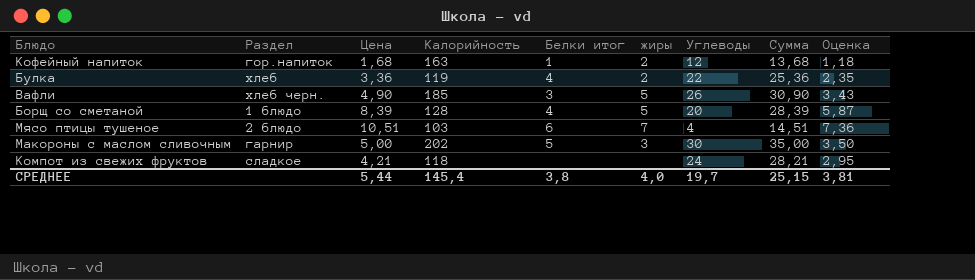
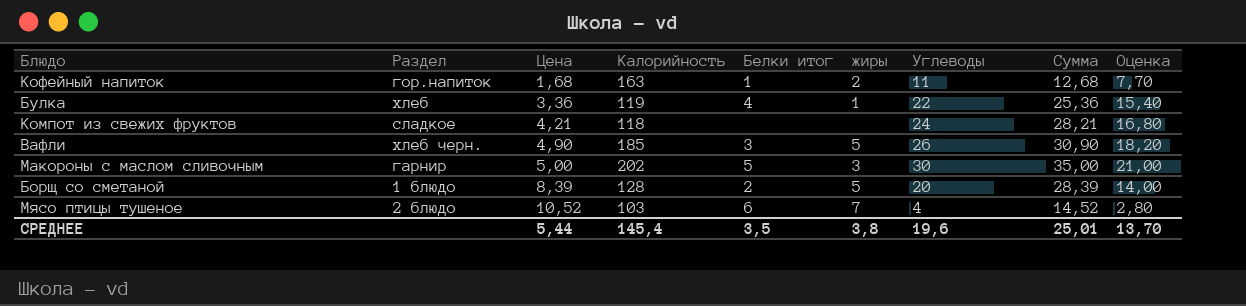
row order: none -> Цена ascending
column Оценка | formula: [Цена] * 0,7 -> [Углеводы] * 0,7
Кофейный напиток | Углеводы: 12 -> 11
Кофейный напиток | Сумма: 13,68 -> 12,68
Булка | жиры: 2 -> 1
Борщ со сметаной | Белки итог: 4 -> 2
Мясо птицы тушеное | Цена: 10,51 -> 10,52
Мясо птицы тушеное | Сумма: 14,51 -> 14,52
СРЕДНЕЕ | Белки итог: 3,8 -> 3,5
СРЕДНЕЕ | жиры: 4,0 -> 3,8
СРЕДНЕЕ | Углеводы: 19,7 -> 19,6
СРЕДНЕЕ | Сумма: 25,15 -> 25,01
СРЕДНЕЕ | Оценка: 3,81 -> 13,70

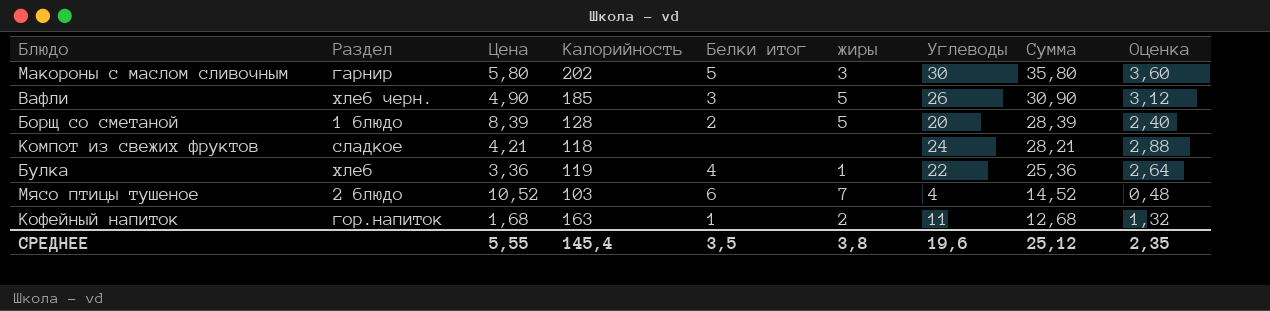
row order: Цена ascending -> Сумма descending
column Оценка | formula: [Углеводы] * 0,7 -> [Углеводы] * 0,12
Макороны с маслом сливочным | Цена: 5,00 -> 5,80
Макороны с маслом сливочным | Сумма: 35,00 -> 35,80
СРЕДНЕЕ | Цена: 5,44 -> 5,55
СРЕДНЕЕ | Сумма: 25,01 -> 25,12
СРЕДНЕЕ | Оценка: 13,70 -> 2,35

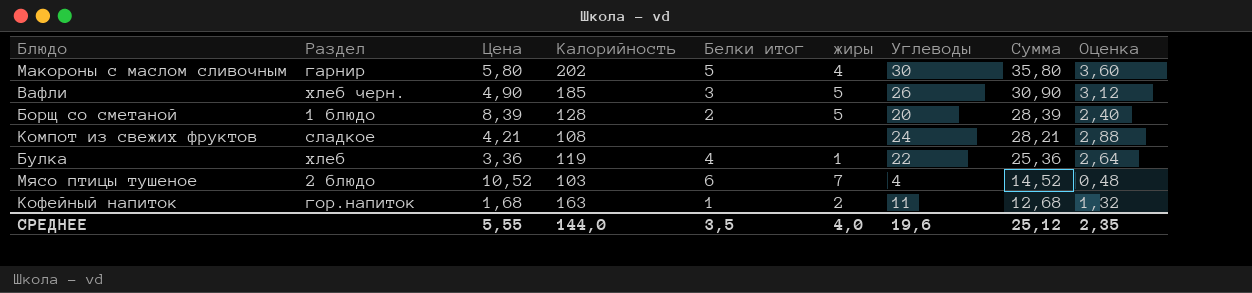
Макороны с маслом сливочным | жиры: 3 -> 4
Компот из свежих фруктов | Калорийность: 118 -> 108
СРЕДНЕЕ | Калорийность: 145,4 -> 144,0
СРЕДНЕЕ | жиры: 3,8 -> 4,0

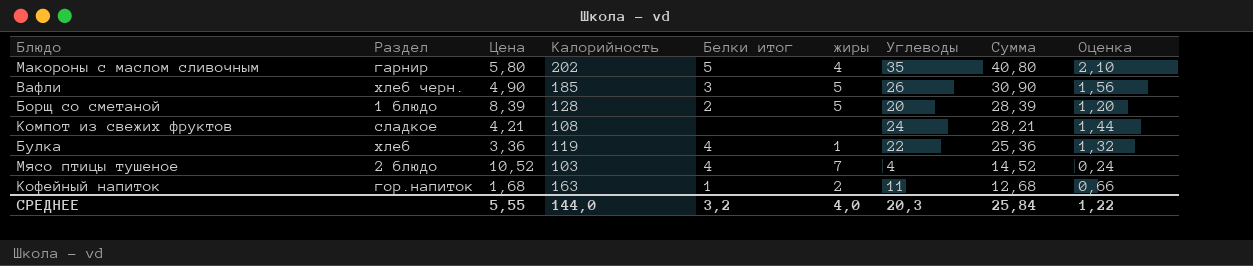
column Оценка | formula: [Углеводы] * 0,12 -> [Углеводы] * 0,06
Макороны с маслом сливочным | Углеводы: 30 -> 35
Макороны с маслом сливочным | Сумма: 35,80 -> 40,80
Мясо птицы тушеное | Белки итог: 6 -> 4
СРЕДНЕЕ | Белки итог: 3,5 -> 3,2
СРЕДНЕЕ | Углеводы: 19,6 -> 20,3
СРЕДНЕЕ | Сумма: 25,12 -> 25,84
СРЕДНЕЕ | Оценка: 2,35 -> 1,22

